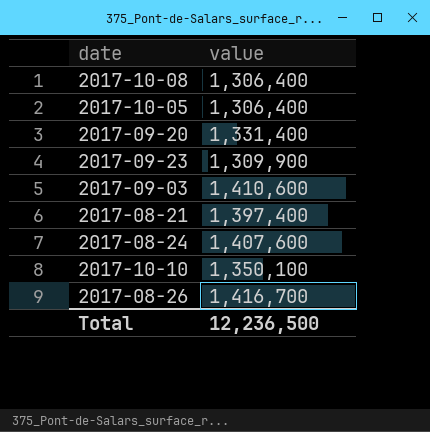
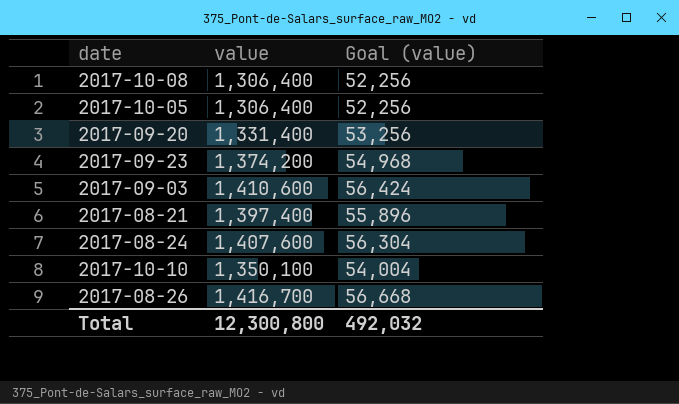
column Goal (value) | formula: none -> [value] * 0.04
2017-09-23 | value: 1,309,900 -> 1,374,200
Total | value: 12,236,500 -> 12,300,800

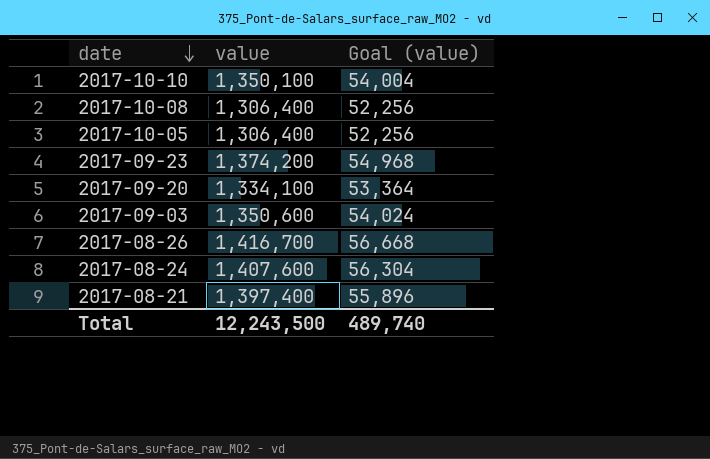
row order: none -> date descending
2017-09-20 | value: 1,331,400 -> 1,334,100
2017-09-20 | Goal (value): 53,256 -> 53,364
2017-09-03 | value: 1,410,600 -> 1,350,600
2017-09-03 | Goal (value): 56,424 -> 54,024
Total | value: 12,300,800 -> 12,243,500
Total | Goal (value): 492,032 -> 489,740

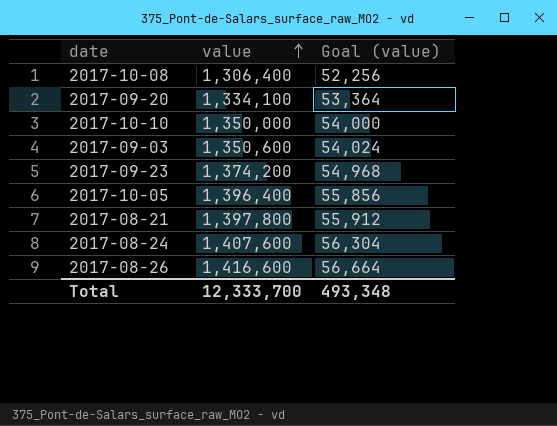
row order: date descending -> value ascending
2017-10-10 | value: 1,350,100 -> 1,350,000
2017-10-10 | Goal (value): 54,004 -> 54,000
2017-10-05 | value: 1,306,400 -> 1,396,400
2017-10-05 | Goal (value): 52,256 -> 55,856
2017-08-21 | value: 1,397,400 -> 1,397,800
2017-08-21 | Goal (value): 55,896 -> 55,912
2017-08-26 | value: 1,416,700 -> 1,416,600
2017-08-26 | Goal (value): 56,668 -> 56,664
Total | value: 12,243,500 -> 12,333,700
Total | Goal (value): 489,740 -> 493,348

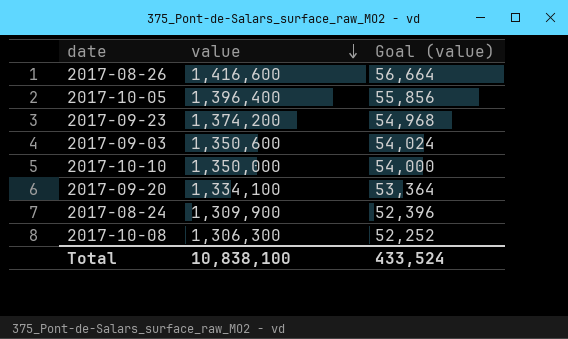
row order: value ascending -> value descending
row 2017-08-21: 1,397,800 | 55,912 -> none
2017-08-24 | value: 1,407,600 -> 1,309,900
2017-08-24 | Goal (value): 56,304 -> 52,396
2017-10-08 | value: 1,306,400 -> 1,306,300
2017-10-08 | Goal (value): 52,256 -> 52,252
Total | value: 12,333,700 -> 10,838,100
Total | Goal (value): 493,348 -> 433,524

